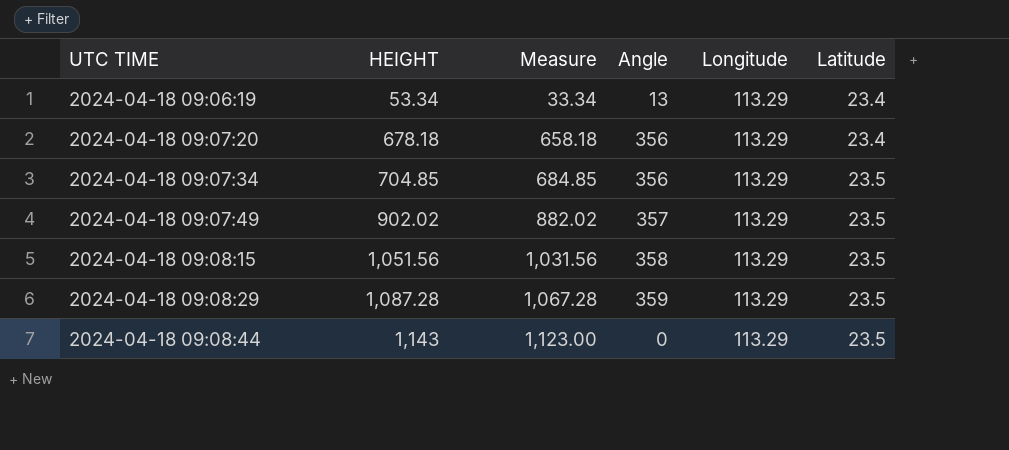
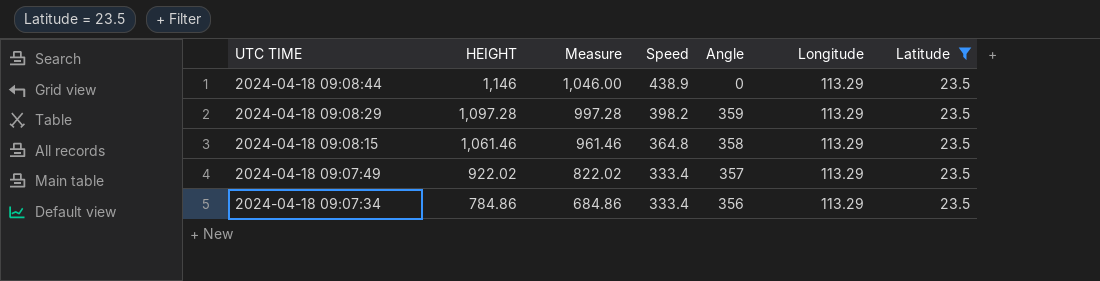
filter: none -> Latitude = 23.5
row order: UTC TIME ascending -> UTC TIME descending
column Measure | formula: [HEIGHT] - 20 -> [HEIGHT] - 100
column Speed | position: none -> 4
2024-04-18 09:08:44 | HEIGHT: 1,143 -> 1,146
2024-04-18 09:08:29 | HEIGHT: 1,087.28 -> 1,097.28
2024-04-18 09:08:15 | HEIGHT: 1,051.56 -> 1,061.46
2024-04-18 09:07:49 | HEIGHT: 902.02 -> 922.02
2024-04-18 09:07:34 | HEIGHT: 704.85 -> 784.86

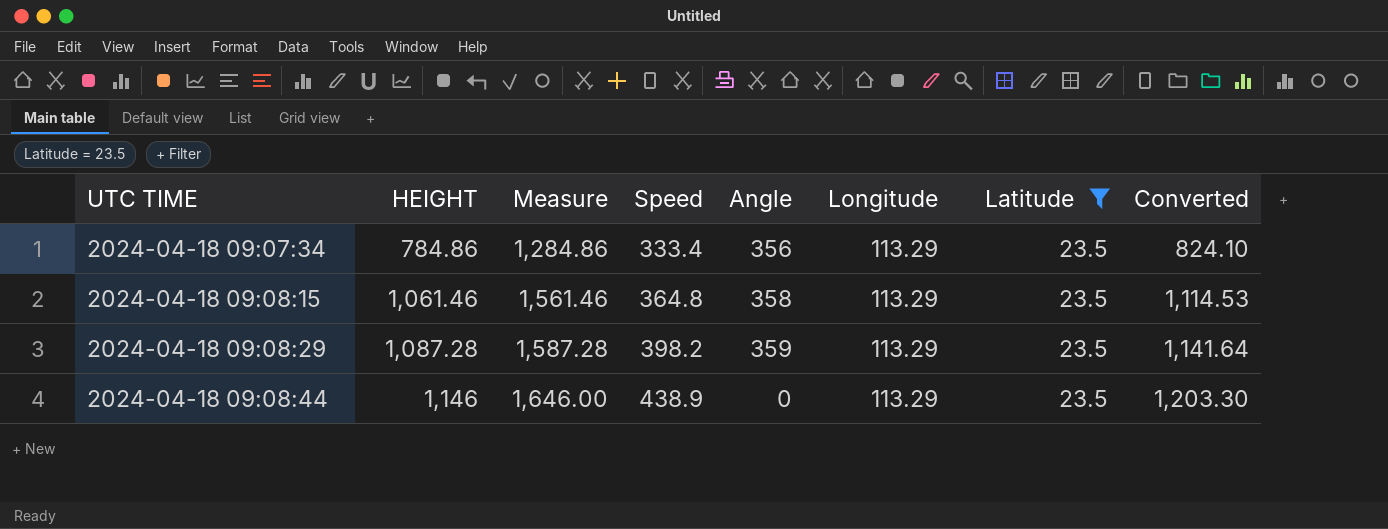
row order: UTC TIME descending -> UTC TIME ascending
column Measure | formula: [HEIGHT] - 100 -> [HEIGHT] + 500
column Converted | formula: none -> [HEIGHT] * 1.05
row 2024-04-18 09:07:49: 922.02 | 822.02 | 333.4 | 357 | 113.29 | 23.5 -> none
2024-04-18 09:08:29 | HEIGHT: 1,097.28 -> 1,087.28

